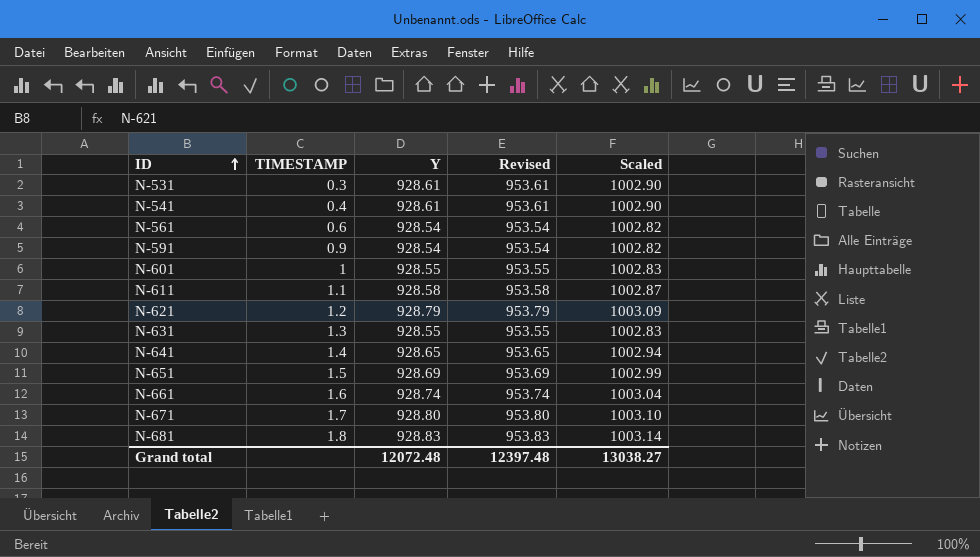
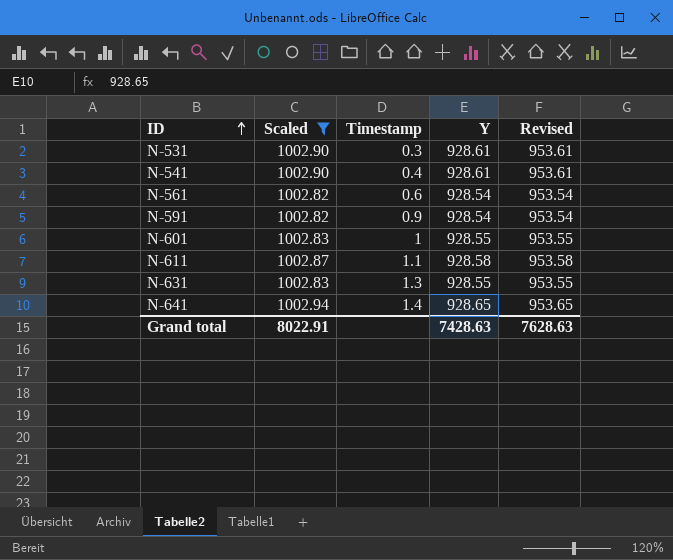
filter: none -> Scaled <= 1002.94
column Scaled | position: 5 -> 2
column name: TIMESTAMP -> Timestamp
Grand total | Scaled: 13038.27 -> 8022.91
Grand total | Y: 12072.48 -> 7428.63
Grand total | Revised: 12397.48 -> 7628.63

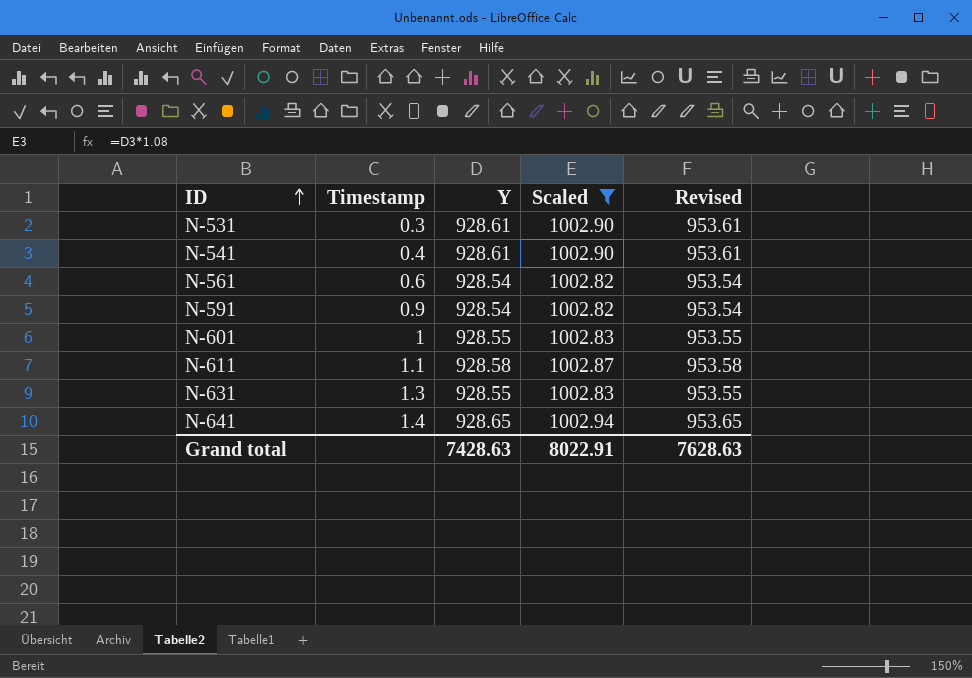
column Scaled | position: 2 -> 4

